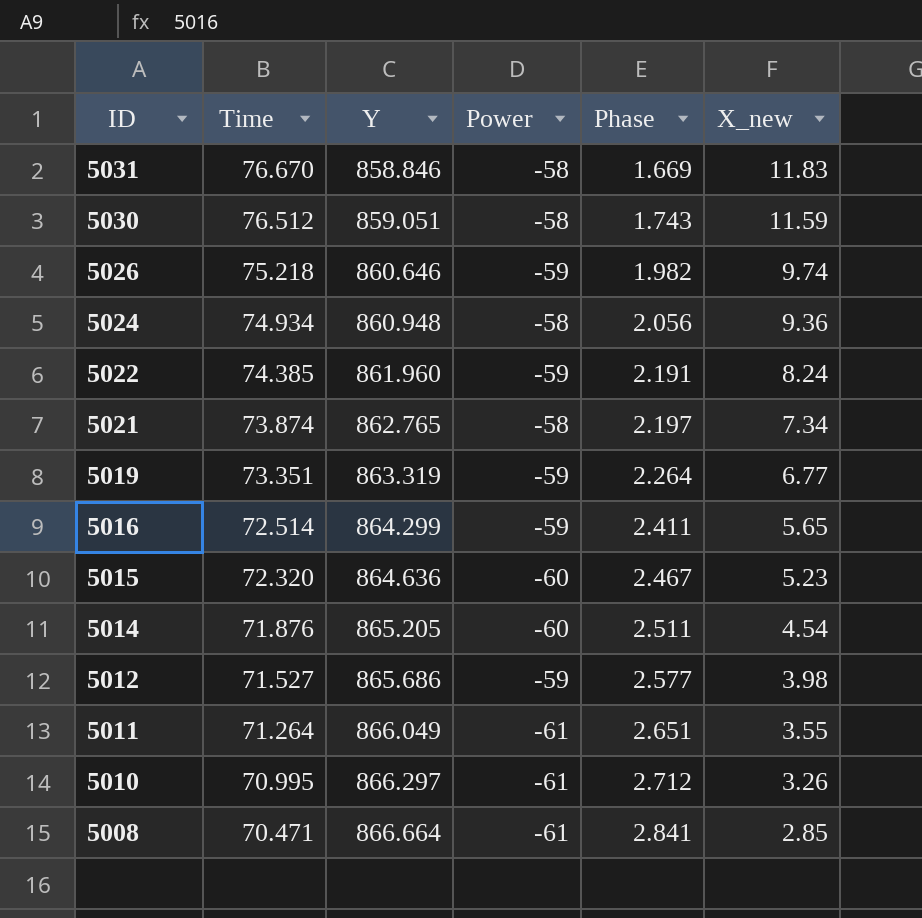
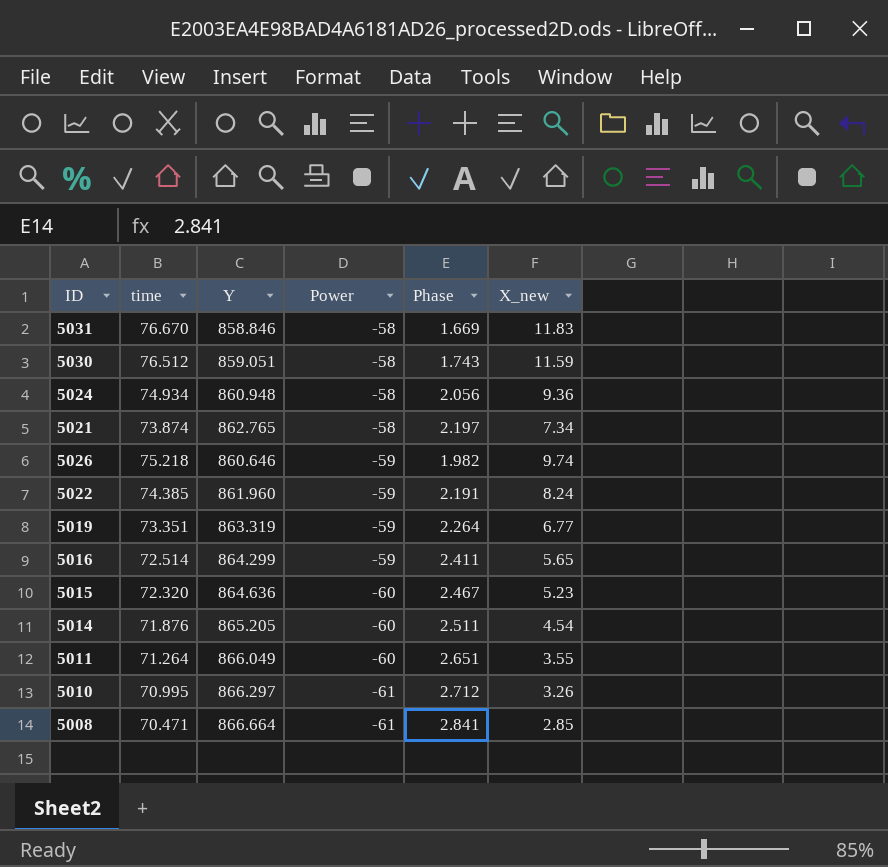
row order: ID descending -> Power descending
column name: Time -> time
row 5012: 71.527 | 865.686 | -59 | 2.577 | 3.98 -> none
5011 | Power: -61 -> -60

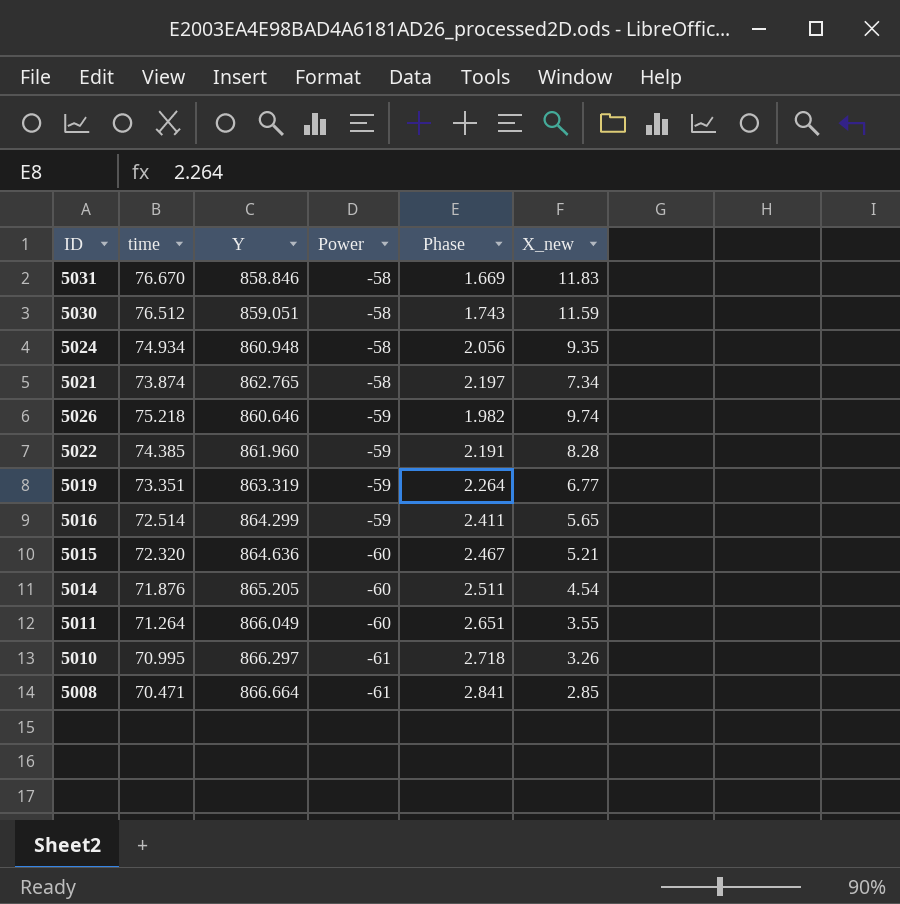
5024 | X_new: 9.36 -> 9.35
5022 | X_new: 8.24 -> 8.28
5015 | X_new: 5.23 -> 5.21
5010 | Phase: 2.712 -> 2.718

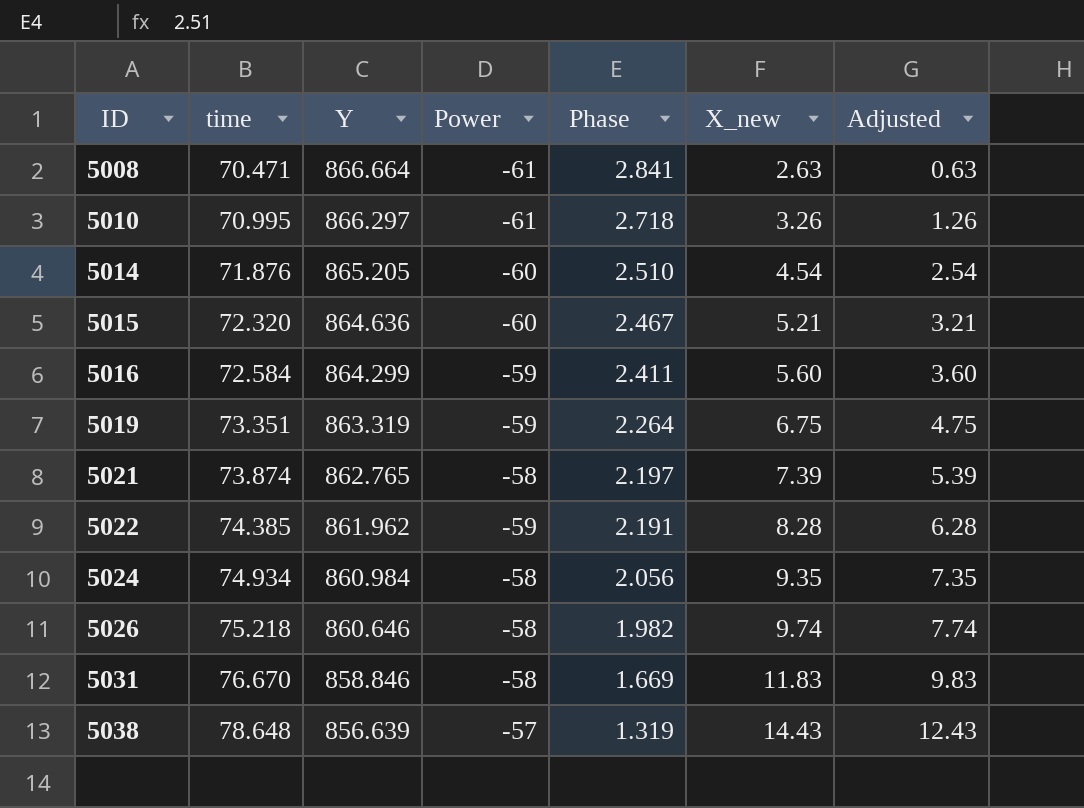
row order: Power descending -> ID ascending
column Adjusted | formula: none -> [X_new] - 2
row 5030: 76.512 | 859.051 | -58 | 1.743 | 11.59 -> none
row 5011: 71.264 | 866.049 | -60 | 2.651 | 3.55 -> none
5008 | X_new: 2.85 -> 2.63
5014 | Phase: 2.511 -> 2.510
5016 | time: 72.514 -> 72.584
5016 | X_new: 5.65 -> 5.60
5019 | X_new: 6.77 -> 6.75
5021 | X_new: 7.34 -> 7.39
5022 | Y: 861.960 -> 861.962
5024 | Y: 860.948 -> 860.984
5026 | Power: -59 -> -58
row 5038: none -> 78.648 | 856.639 | -57 | 1.319 | 14.43 | 12.43

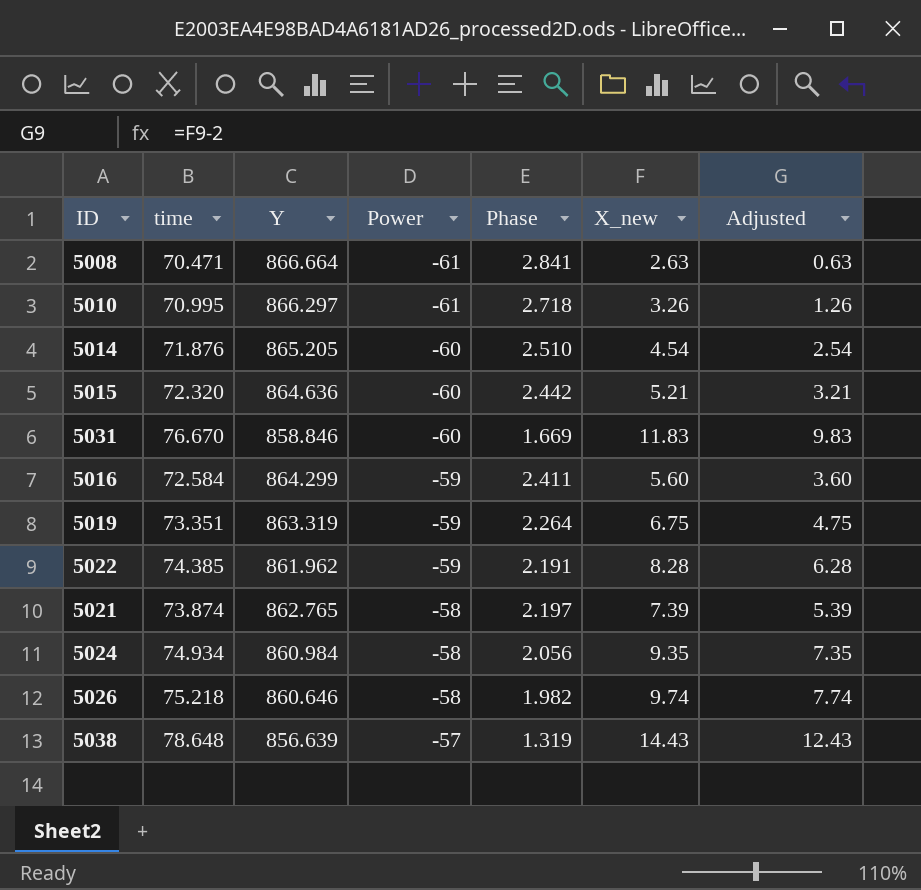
row order: ID ascending -> Power ascending
5015 | Phase: 2.467 -> 2.442
5031 | Power: -58 -> -60

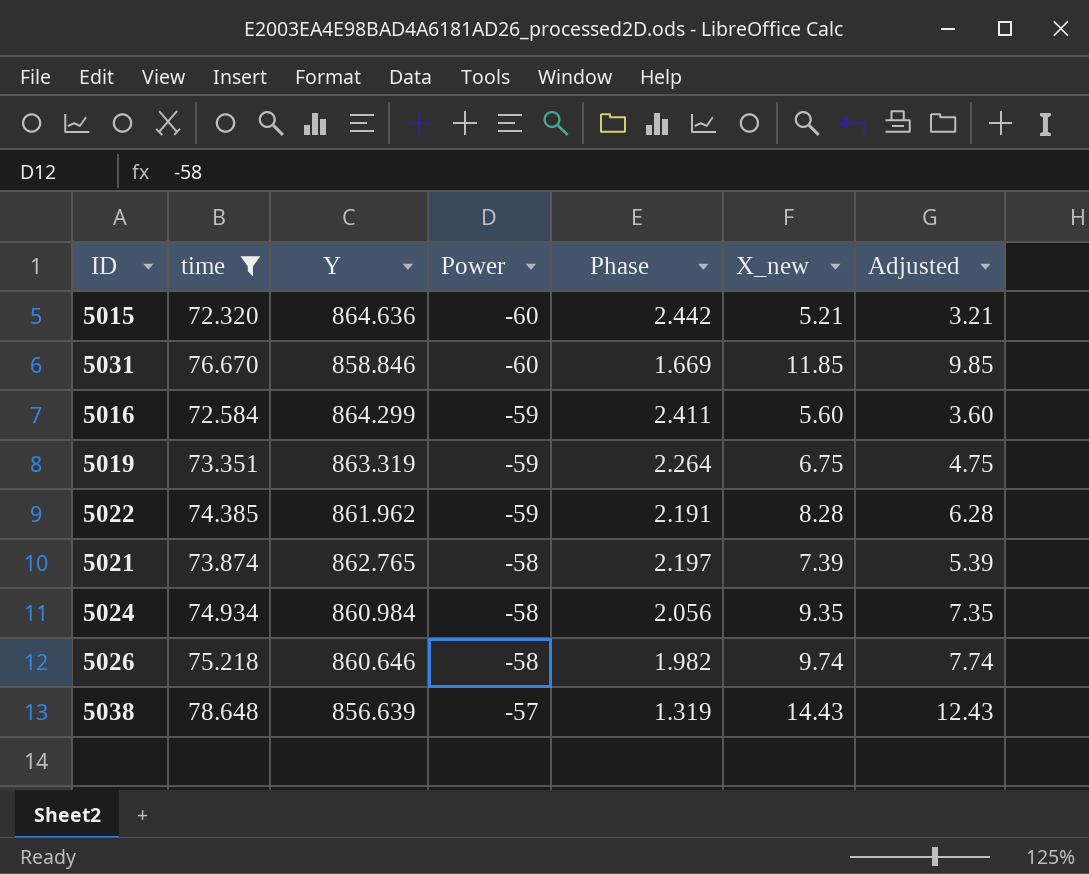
filter: none -> time >= 72.320
5031 | X_new: 11.83 -> 11.85
5031 | Adjusted: 9.83 -> 9.85

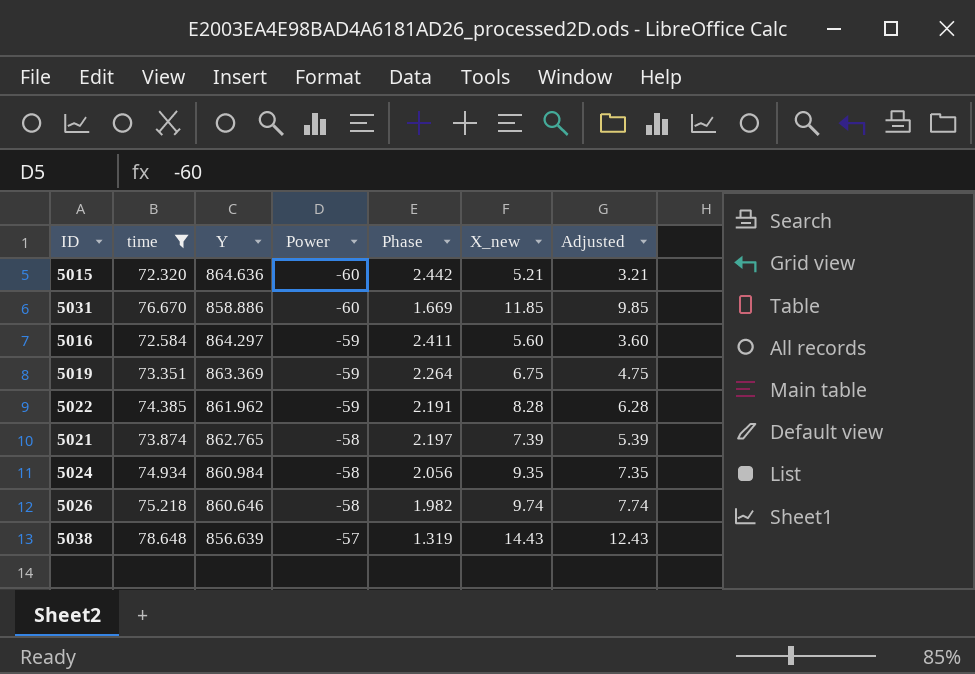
5031 | Y: 858.846 -> 858.886
5016 | Y: 864.299 -> 864.297
5019 | Y: 863.319 -> 863.369

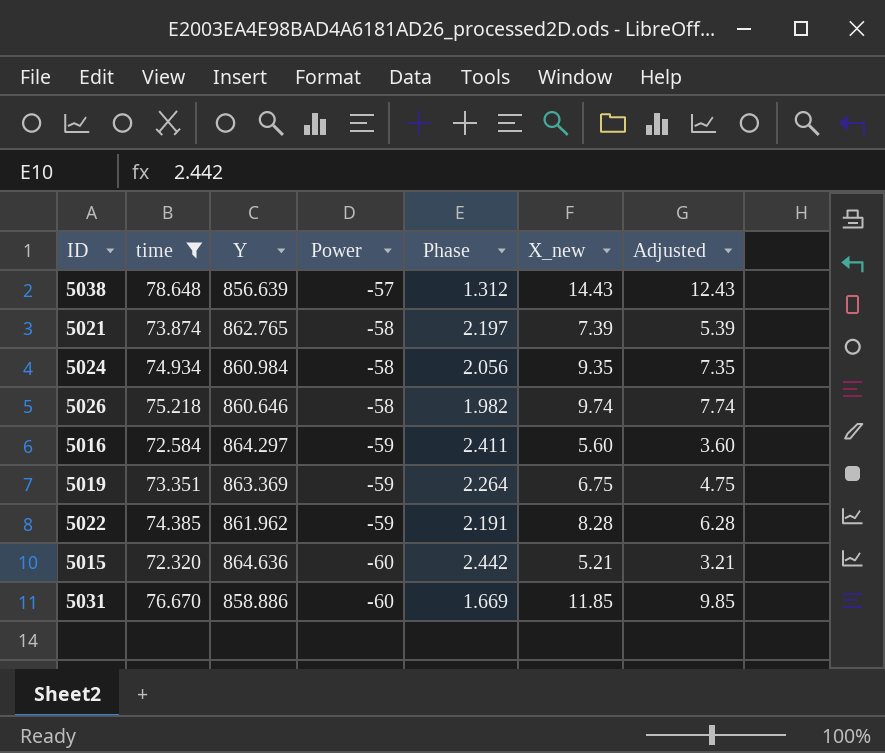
row order: Power ascending -> Power descending
5038 | Phase: 1.319 -> 1.312

